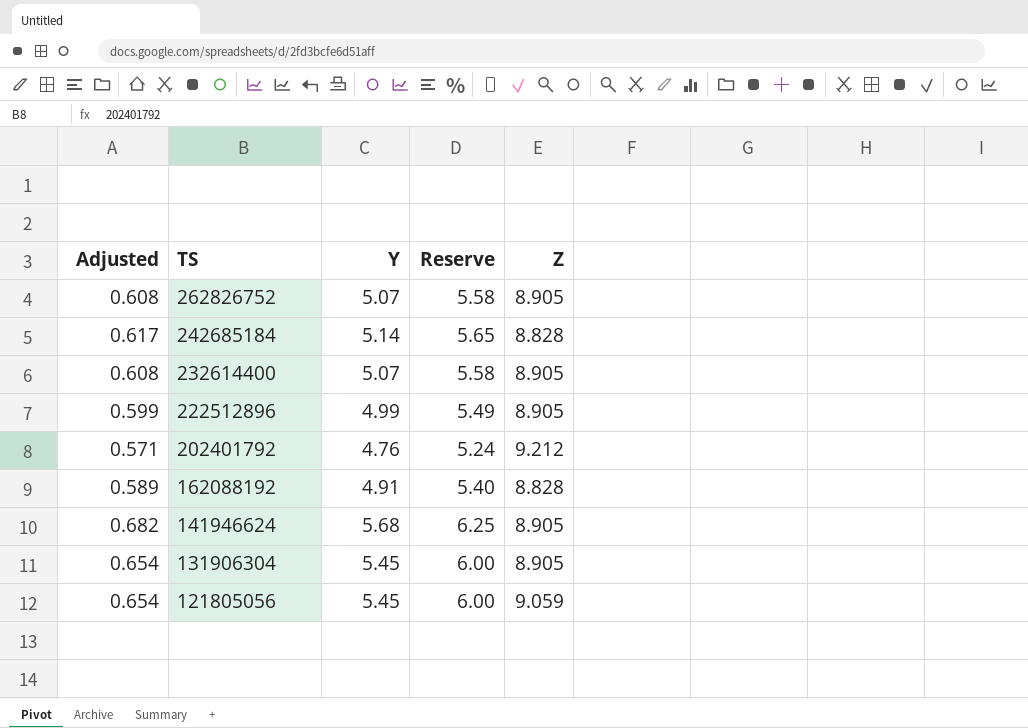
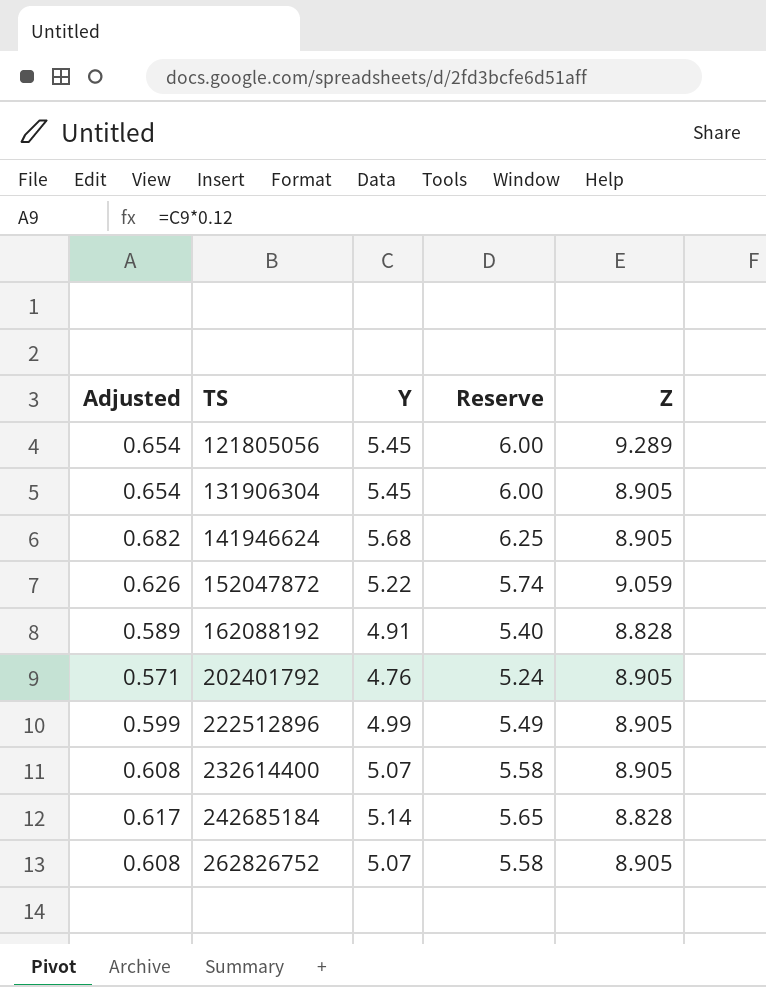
row order: TS descending -> TS ascending
121805056 | Z: 9.059 -> 9.289
row 152047872: none -> 0.626 | 5.22 | 5.74 | 9.059
202401792 | Z: 9.212 -> 8.905

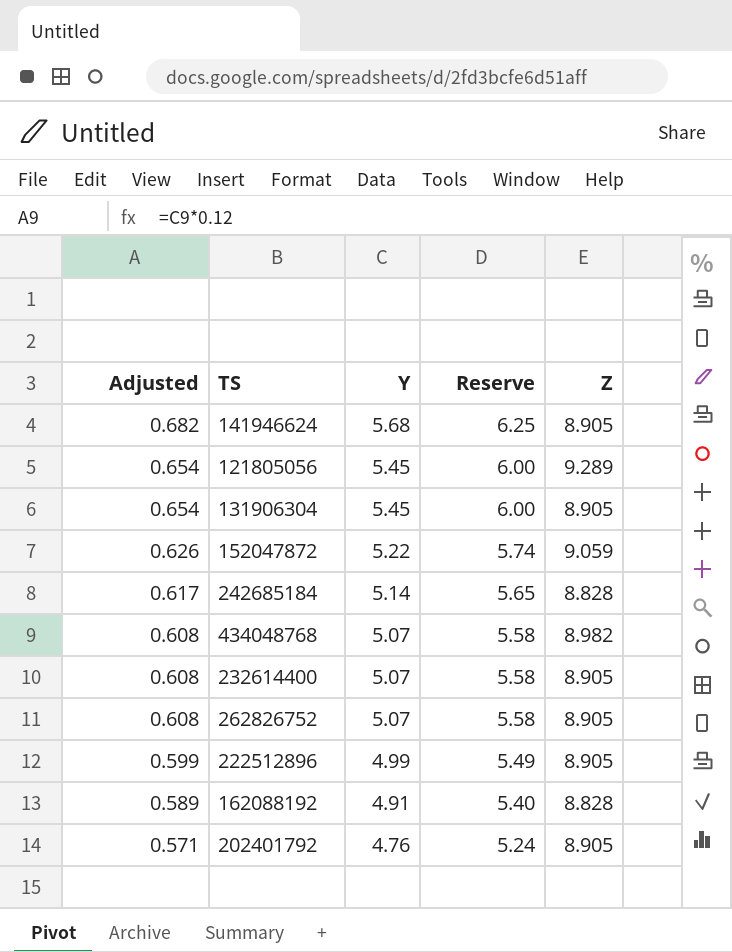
row order: TS ascending -> Adjusted descending
row 434048768: none -> 0.608 | 5.07 | 5.58 | 8.982

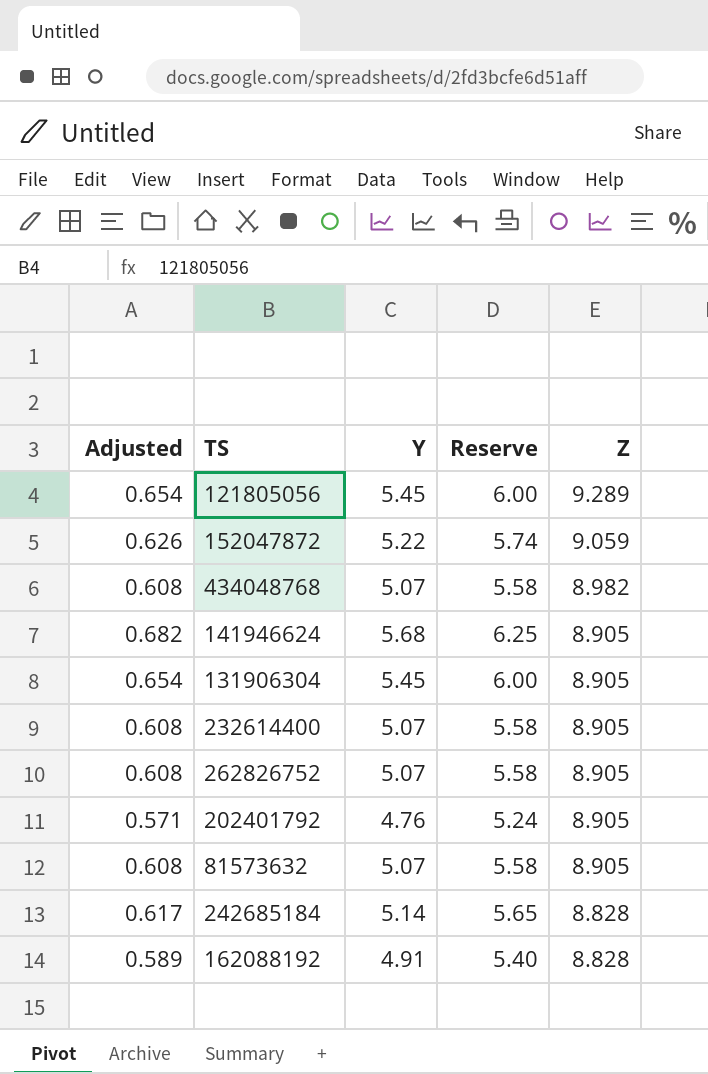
row order: Adjusted descending -> Z descending
row 222512896: 0.599 | 4.99 | 5.49 | 8.905 -> none
row 81573632: none -> 0.608 | 5.07 | 5.58 | 8.905

